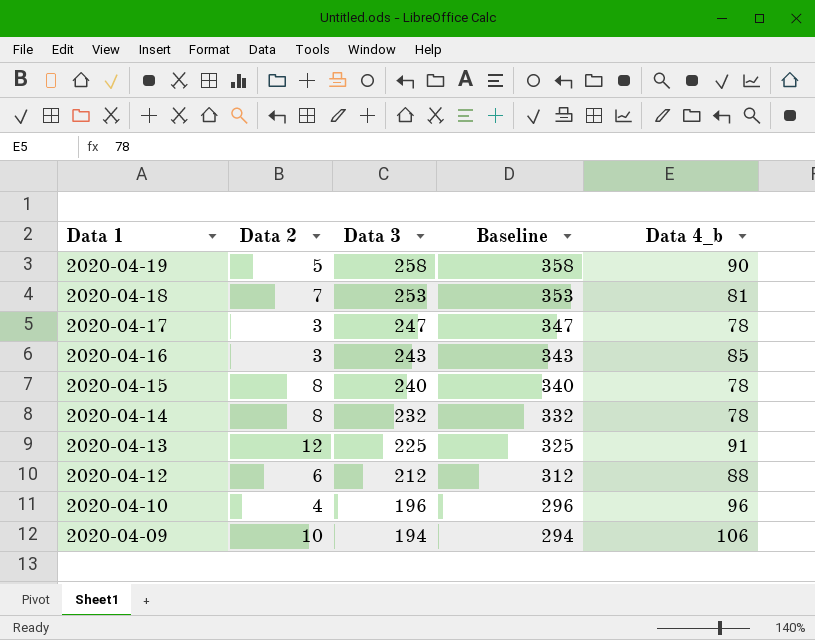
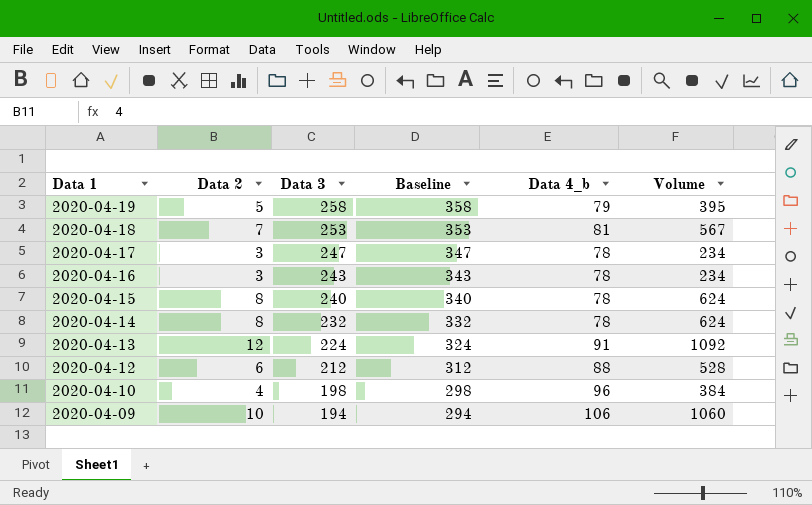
column Volume | formula: none -> [Data 2] * [Data 4_b]
2020-04-19 | Data 4_b: 90 -> 79
2020-04-16 | Data 4_b: 85 -> 78
2020-04-13 | Data 3: 225 -> 224
2020-04-13 | Baseline: 325 -> 324
2020-04-10 | Data 3: 196 -> 198
2020-04-10 | Baseline: 296 -> 298

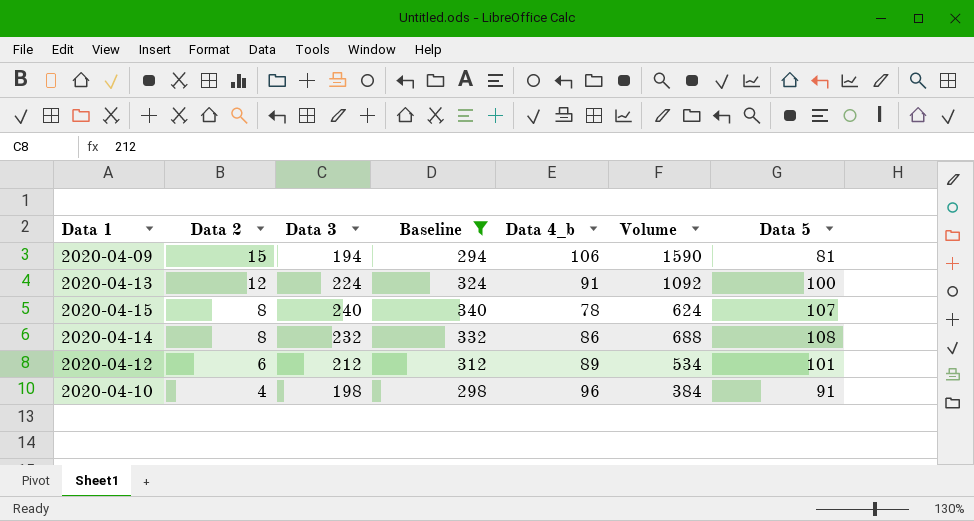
filter: none -> Baseline <= 340
row order: Data 1 descending -> Data 2 descending
column Data 5 | position: none -> 7
2020-04-09 | Data 2: 10 -> 15
2020-04-09 | Volume: 1060 -> 1590
2020-04-14 | Data 4_b: 78 -> 86
2020-04-14 | Volume: 624 -> 688
2020-04-12 | Data 4_b: 88 -> 89
2020-04-12 | Volume: 528 -> 534

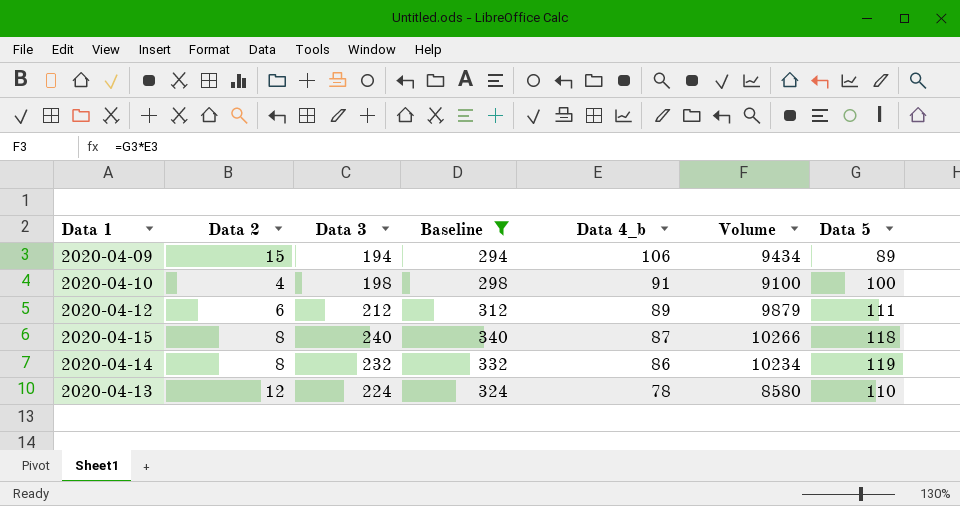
row order: Data 2 descending -> Data 4_b descending
column Volume | formula: [Data 2] * [Data 4_b] -> [Data 4_b] * [Data 5]
2020-04-09 | Data 5: 81 -> 89
2020-04-10 | Data 4_b: 96 -> 91
2020-04-10 | Data 5: 91 -> 100
2020-04-12 | Data 5: 101 -> 111
2020-04-15 | Data 4_b: 78 -> 87
2020-04-15 | Data 5: 107 -> 118
2020-04-14 | Data 5: 108 -> 119
2020-04-13 | Data 4_b: 91 -> 78
2020-04-13 | Data 5: 100 -> 110

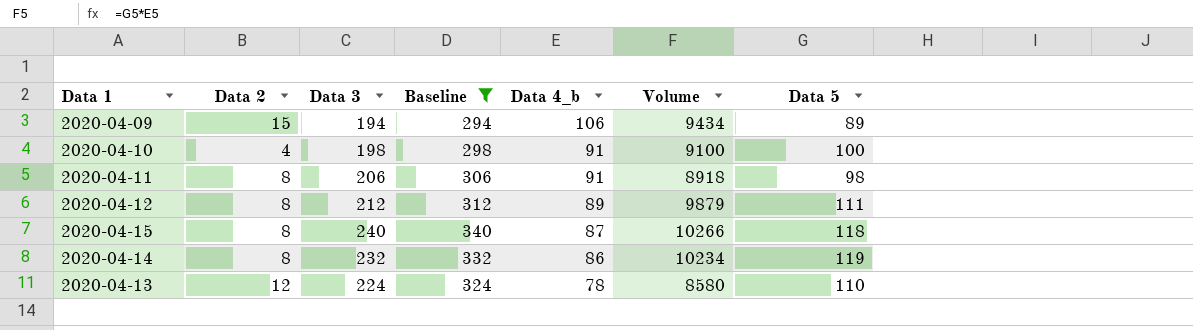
row 2020-04-11: none -> 8 | 206 | 306 | 91 | 8918 | 98
2020-04-12 | Data 2: 6 -> 8

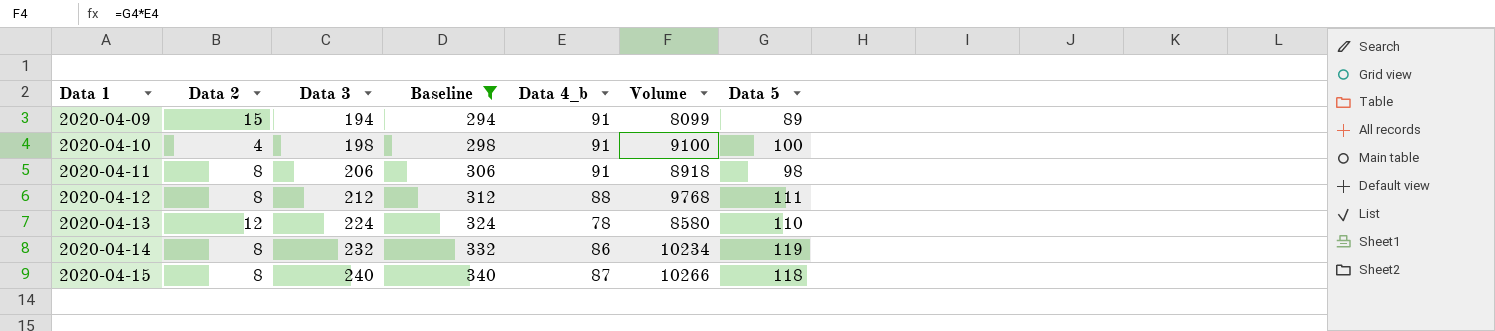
row order: Data 4_b descending -> Data 1 ascending
2020-04-09 | Data 4_b: 106 -> 91
2020-04-09 | Volume: 9434 -> 8099
2020-04-12 | Data 4_b: 89 -> 88
2020-04-12 | Volume: 9879 -> 9768

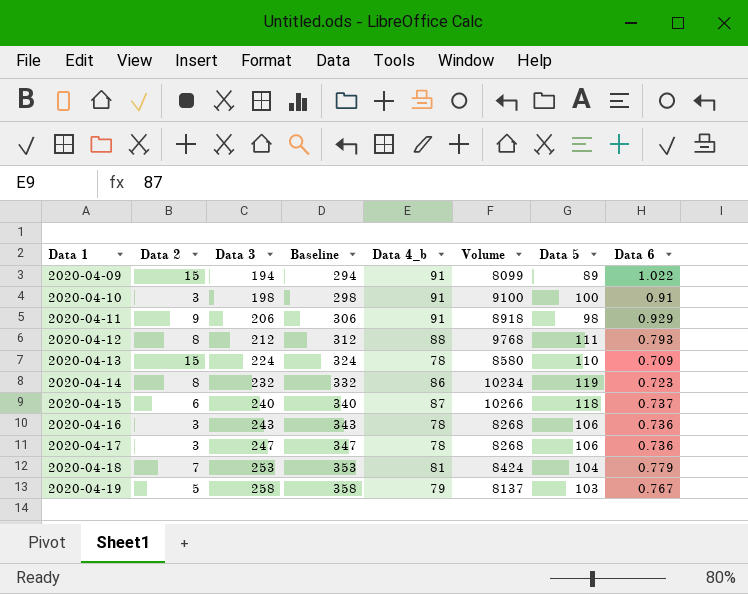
filter: Baseline <= 340 -> none
column Data 6 | formula: none -> [Data 4_b] / [Data 5]
2020-04-10 | Data 2: 4 -> 3
2020-04-11 | Data 2: 8 -> 9
2020-04-13 | Data 2: 12 -> 15
2020-04-15 | Data 2: 8 -> 6

